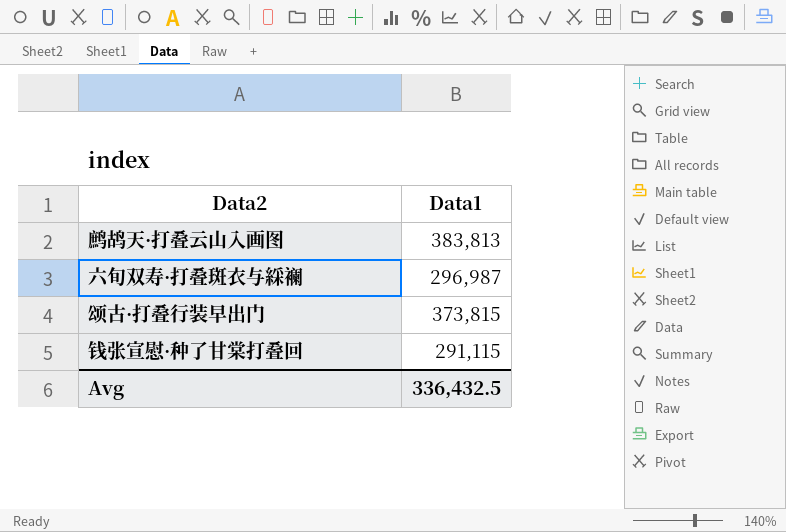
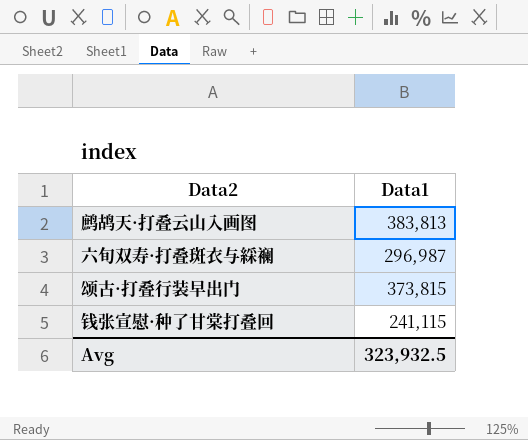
钱张宣慰·种了甘棠打叠回 | Data1: 291,115 -> 241,115
Avg | Data1: 336,432.5 -> 323,932.5

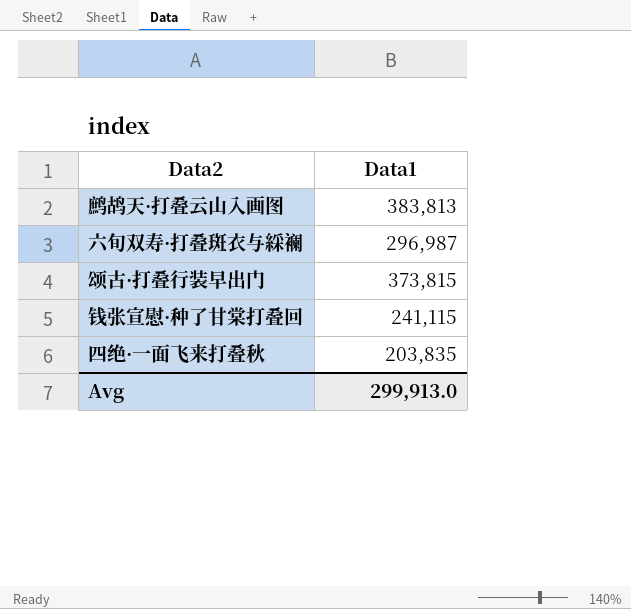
row 四绝·一面飞来打叠秋: none -> 203,835
Avg | Data1: 323,932.5 -> 299,913.0

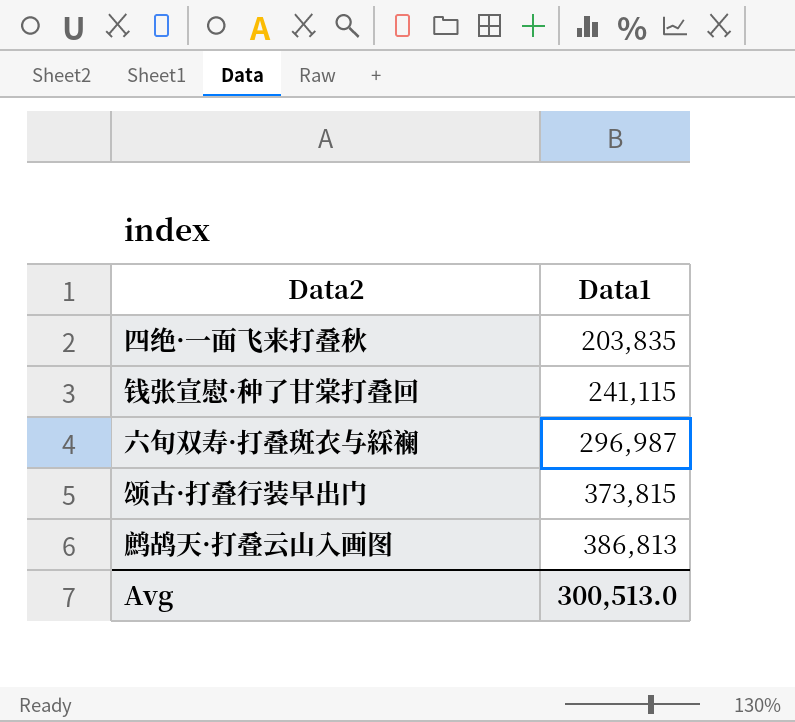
row order: none -> Data1 ascending
鹧鸪天·打叠云山入画图 | Data1: 383,813 -> 386,813
Avg | Data1: 299,913.0 -> 300,513.0

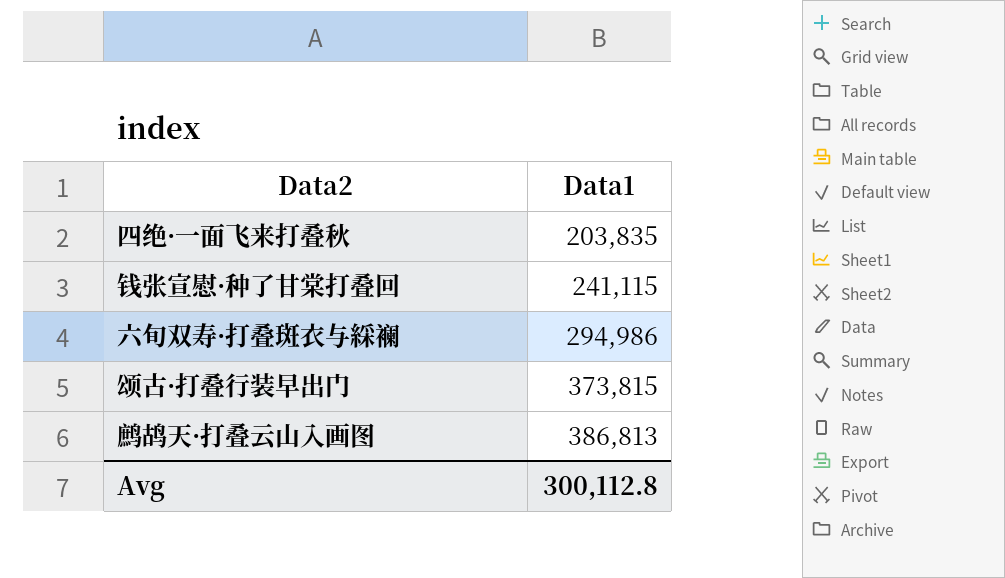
六旬双寿·打叠斑衣与綵襕 | Data1: 296,987 -> 294,986
Avg | Data1: 300,513.0 -> 300,112.8

